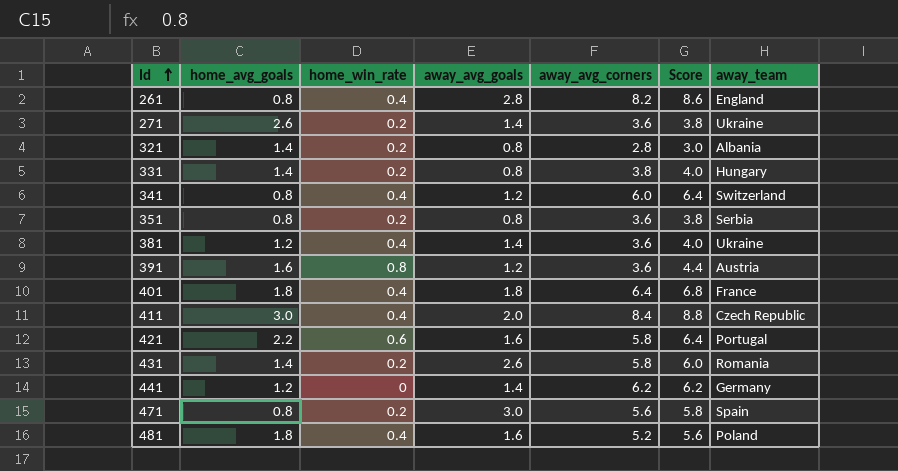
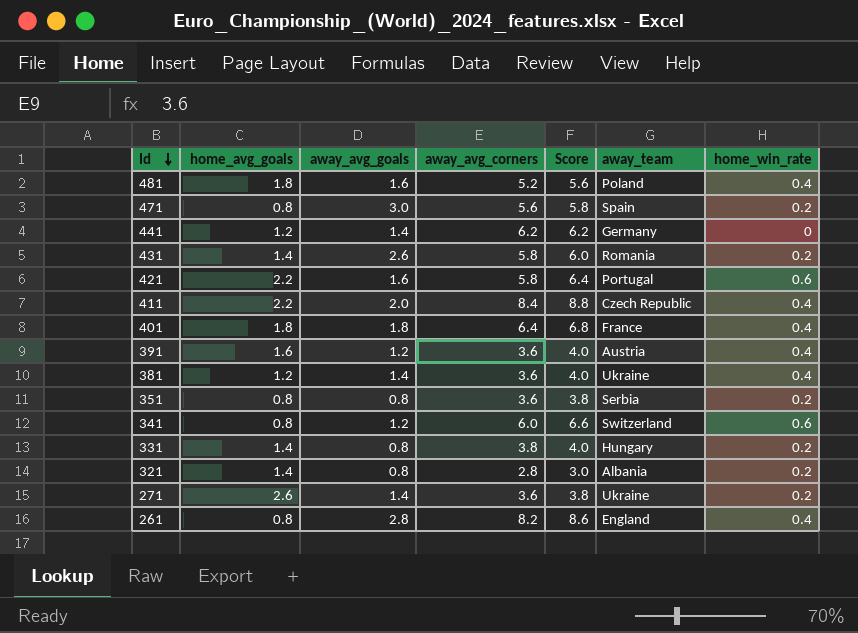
row order: Id ascending -> Id descending
column home_win_rate | position: 3 -> 7
411 | home_avg_goals: 3.0 -> 2.2
391 | Score: 4.4 -> 4.0
391 | home_win_rate: 0.8 -> 0.4
341 | Score: 6.4 -> 6.6
341 | home_win_rate: 0.4 -> 0.6

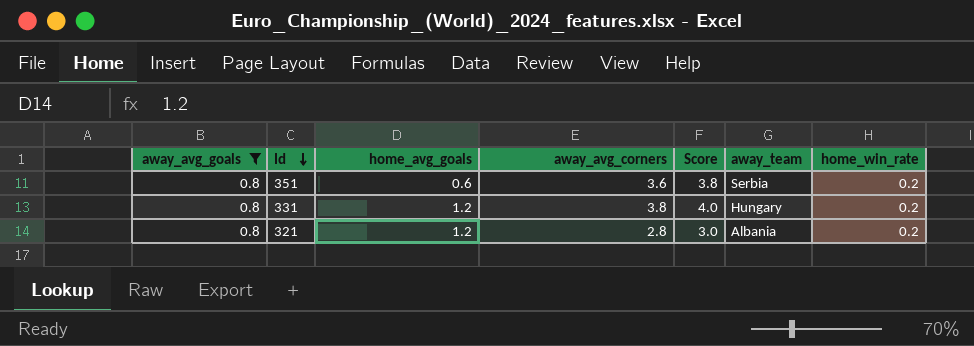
filter: none -> away_avg_goals = 0.8
column away_avg_goals | position: 3 -> 1
351 | home_avg_goals: 0.8 -> 0.6
331 | home_avg_goals: 1.4 -> 1.2
321 | home_avg_goals: 1.4 -> 1.2

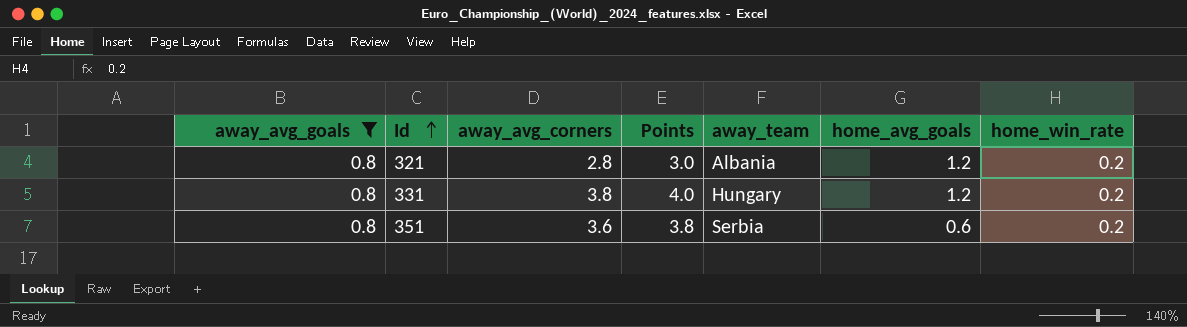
row order: Id descending -> Id ascending
column name: Score -> Points
column home_avg_goals | position: 3 -> 6

